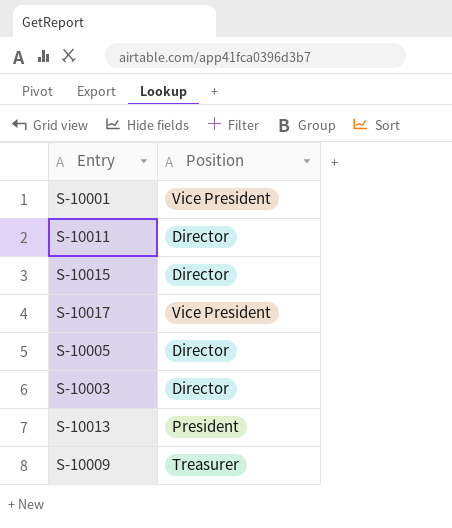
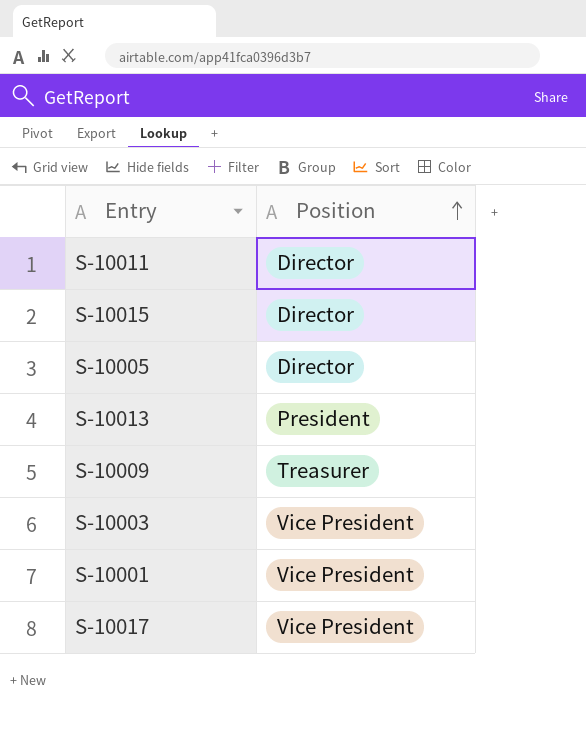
row order: none -> Position ascending
S-10003 | Position: Director -> Vice President

